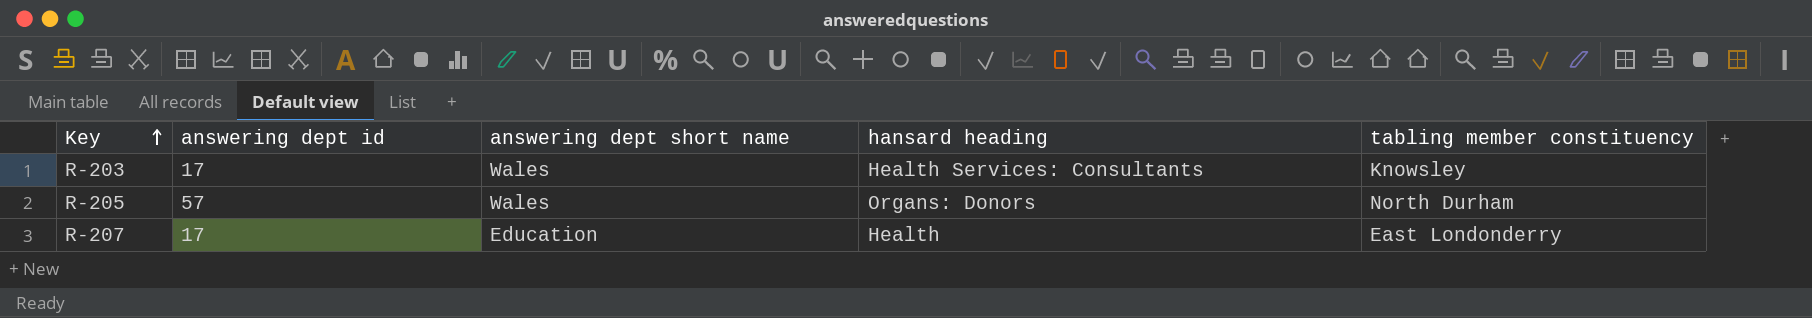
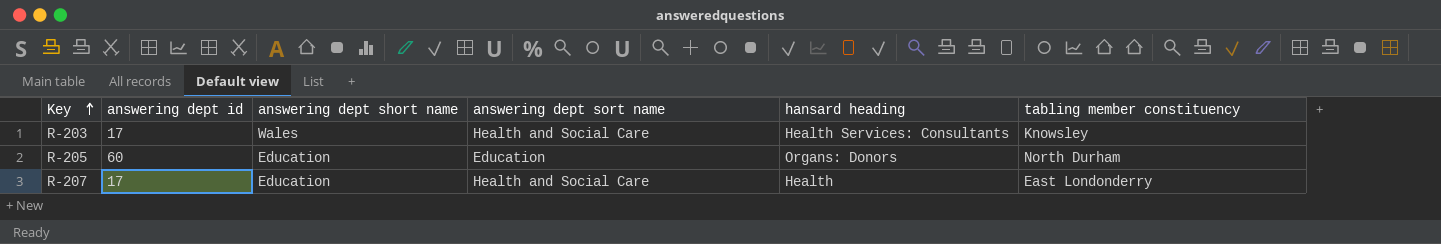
column answering dept sort name | position: none -> 4
R-205 | answering dept id: 57 -> 60
R-205 | answering dept short name: Wales -> Education

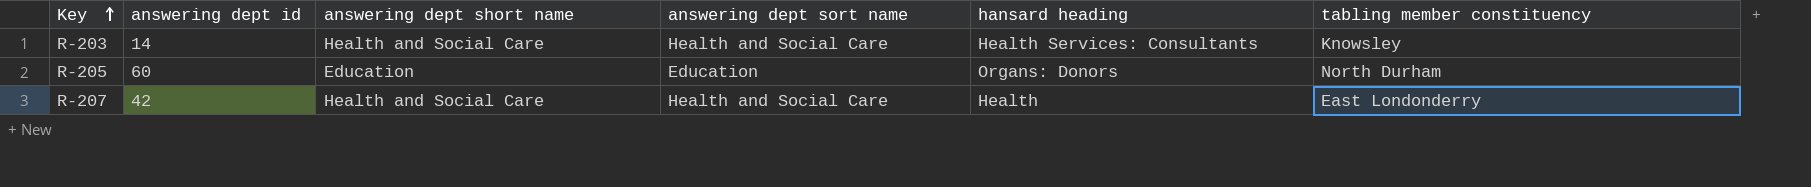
R-203 | answering dept id: 17 -> 14
R-203 | answering dept short name: Wales -> Health and Social Care
R-207 | answering dept id: 17 -> 42
R-207 | answering dept short name: Education -> Health and Social Care

